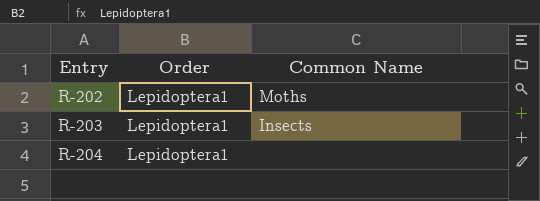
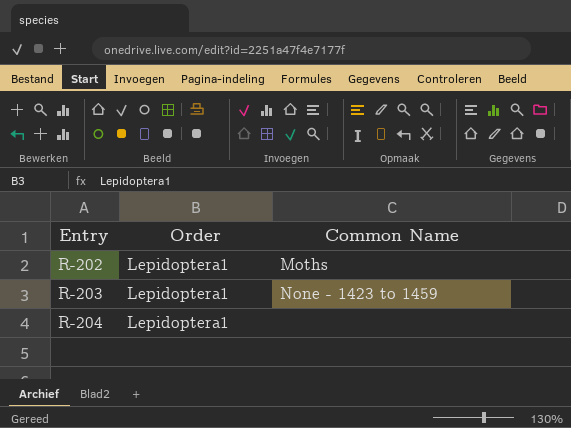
R-203 | Common Name: Insects -> None - 1423 to 1459

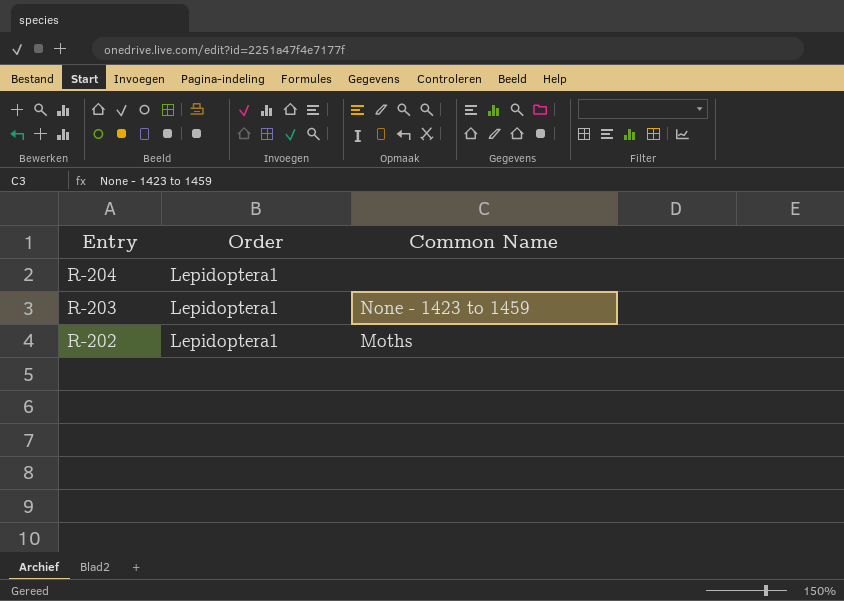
row order: Entry ascending -> Entry descending

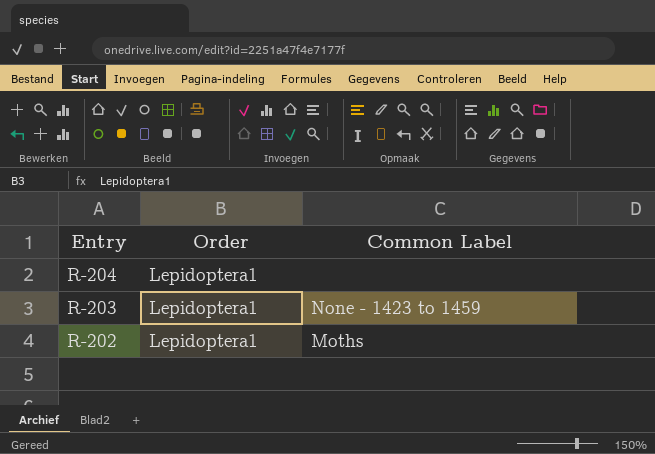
column name: Common Name -> Common Label

